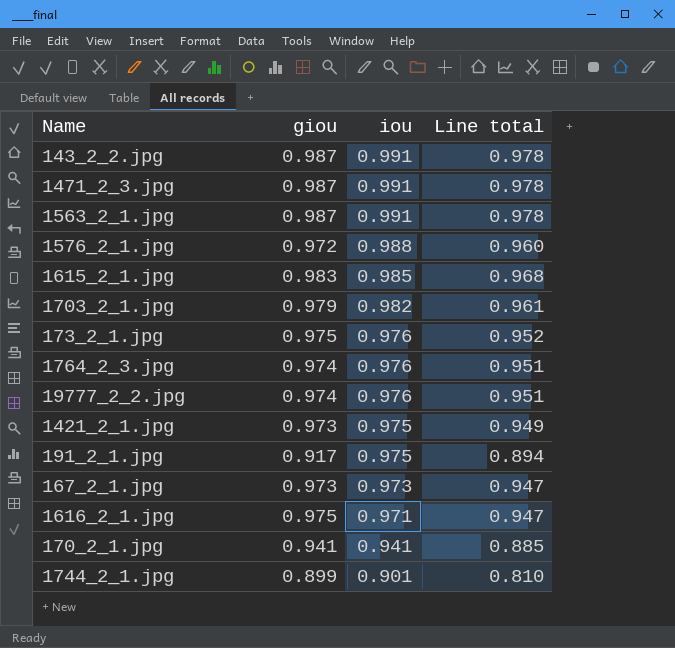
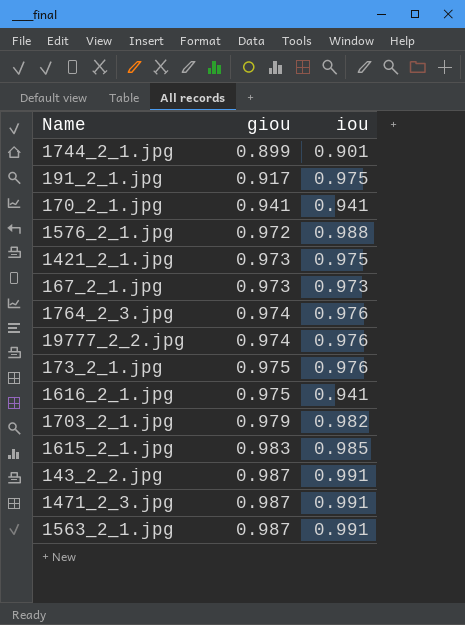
row order: iou descending -> giou ascending
column Line total | formula: [giou] * [iou] -> none
1616_2_1.jpg | iou: 0.971 -> 0.941

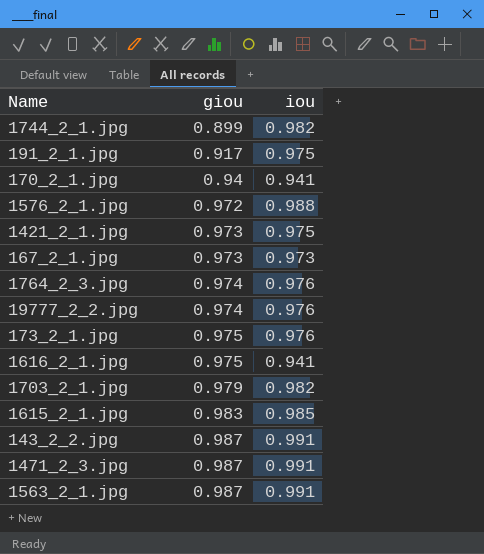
1744_2_1.jpg | iou: 0.901 -> 0.982
170_2_1.jpg | giou: 0.941 -> 0.94

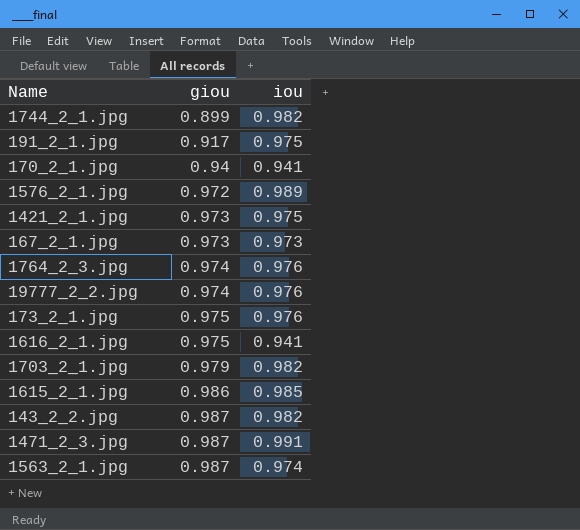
1576_2_1.jpg | iou: 0.988 -> 0.989
1615_2_1.jpg | giou: 0.983 -> 0.986
143_2_2.jpg | iou: 0.991 -> 0.982
1563_2_1.jpg | iou: 0.991 -> 0.974

